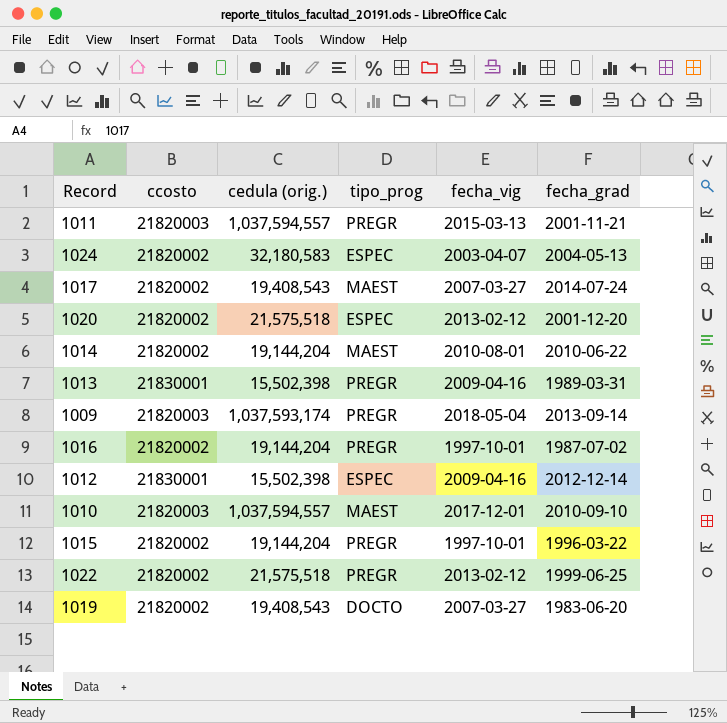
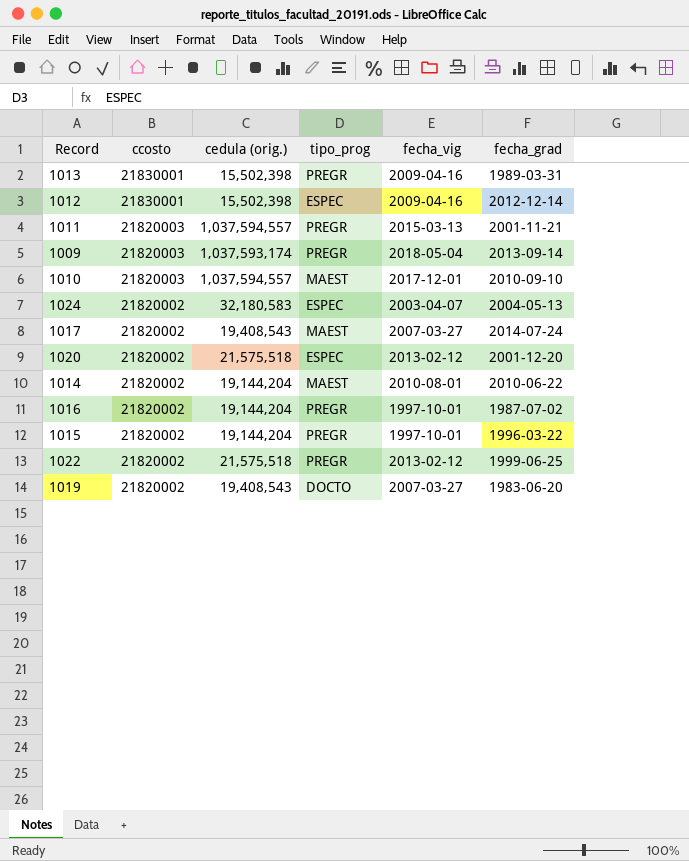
row order: none -> ccosto descending

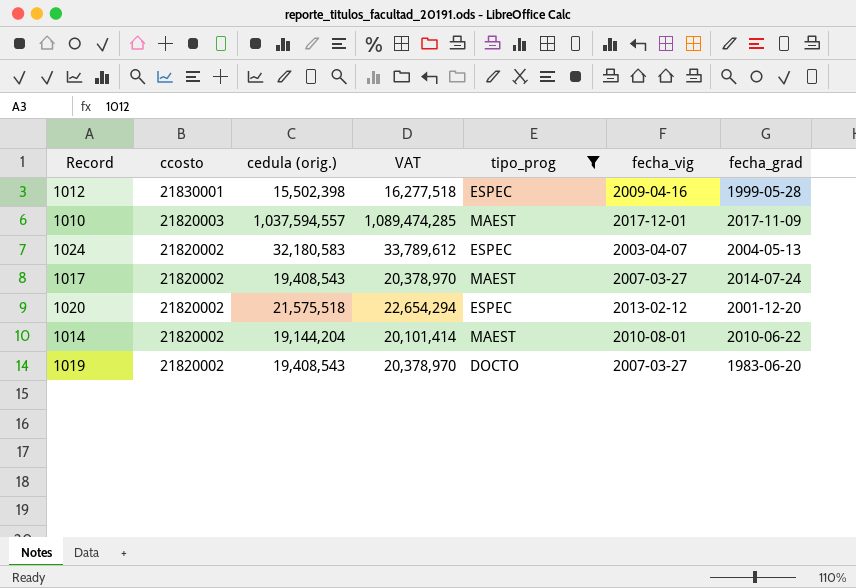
filter: none -> tipo_prog != PREGR
column VAT | formula: none -> [cedula (orig.)] * 1.05
1012 | fecha_grad: 2012-12-14 -> 1999-05-28
1010 | fecha_grad: 2010-09-10 -> 2017-11-09

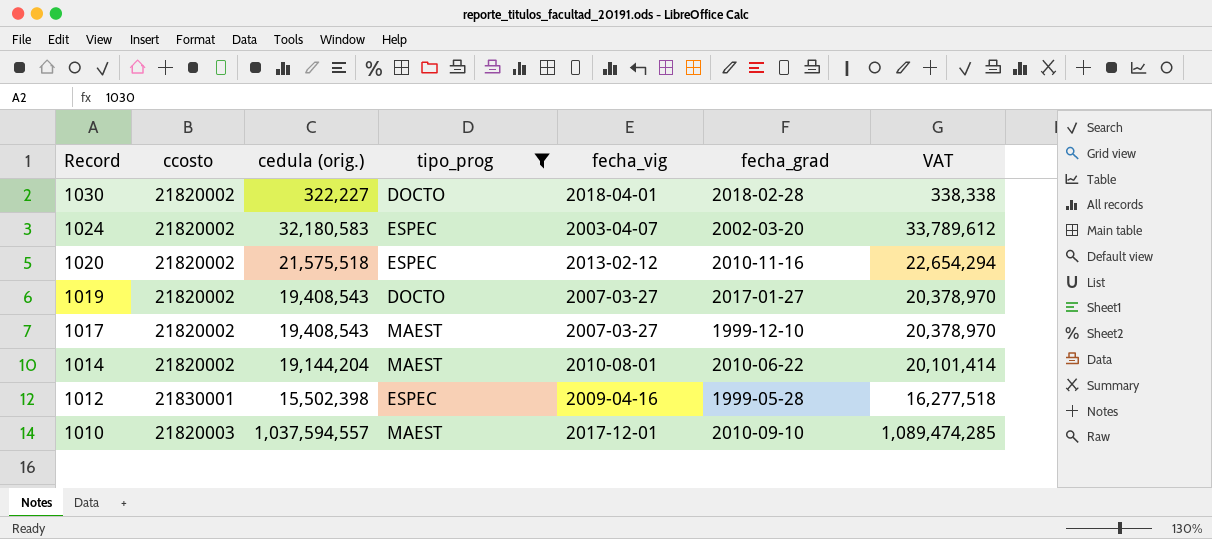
row order: ccosto descending -> Record descending
column VAT | position: 4 -> 7
row 1030: none -> 21820002 | 322,227 | DOCTO | 2018-04-01 | 2018-02-28 | 338,338
1024 | fecha_grad: 2004-05-13 -> 2002-03-20
1020 | fecha_grad: 2001-12-20 -> 2010-11-16
1019 | fecha_grad: 1983-06-20 -> 2017-01-27
1017 | fecha_grad: 2014-07-24 -> 1999-12-10
1010 | fecha_grad: 2017-11-09 -> 2010-09-10

